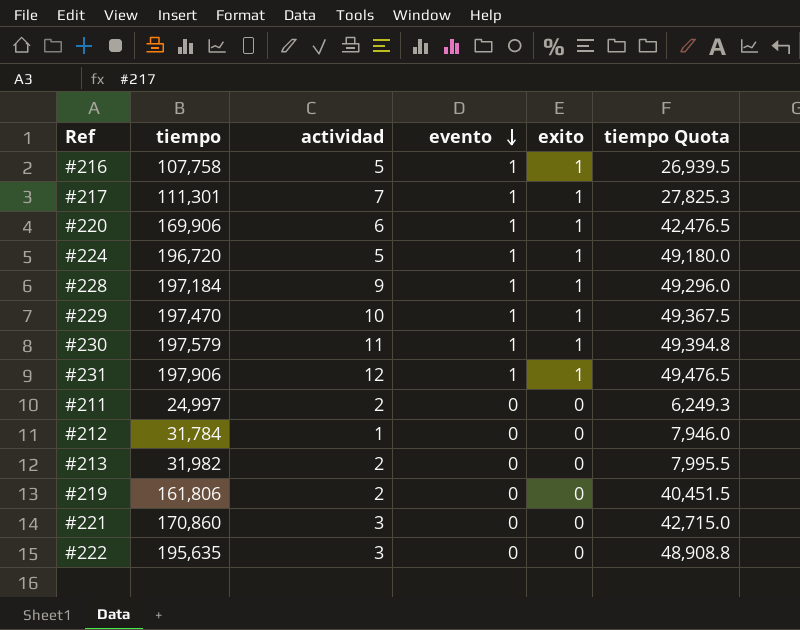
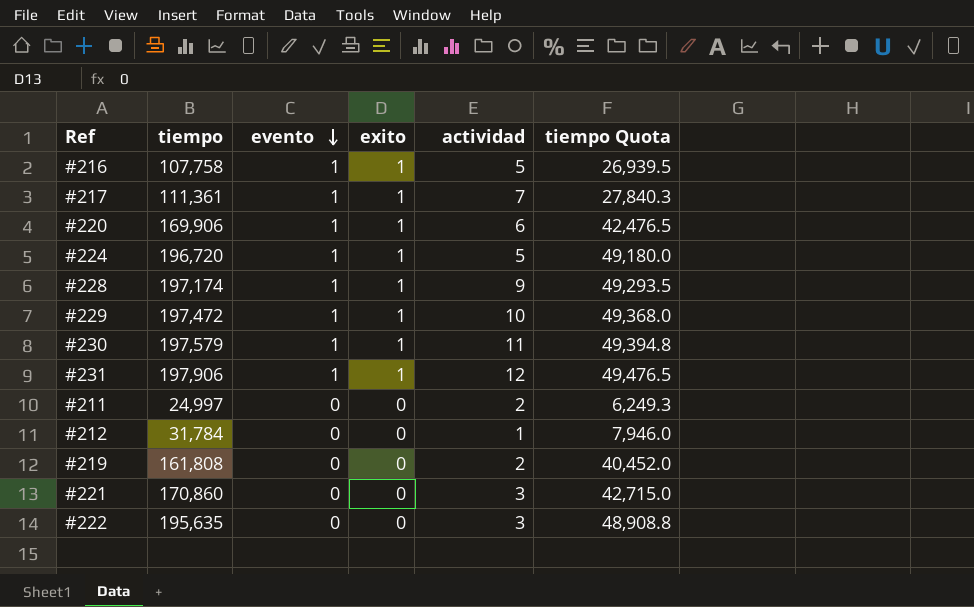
column actividad | position: 3 -> 5
row #213: 31,982 | 2 | 0 | 0 | 7,995.5 -> none
#217 | tiempo: 111,301 -> 111,361
#217 | tiempo Quota: 27,825.3 -> 27,840.3
#228 | tiempo: 197,184 -> 197,174
#228 | tiempo Quota: 49,296.0 -> 49,293.5
#229 | tiempo: 197,470 -> 197,472
#229 | tiempo Quota: 49,367.5 -> 49,368.0
#219 | tiempo: 161,806 -> 161,808
#219 | tiempo Quota: 40,451.5 -> 40,452.0

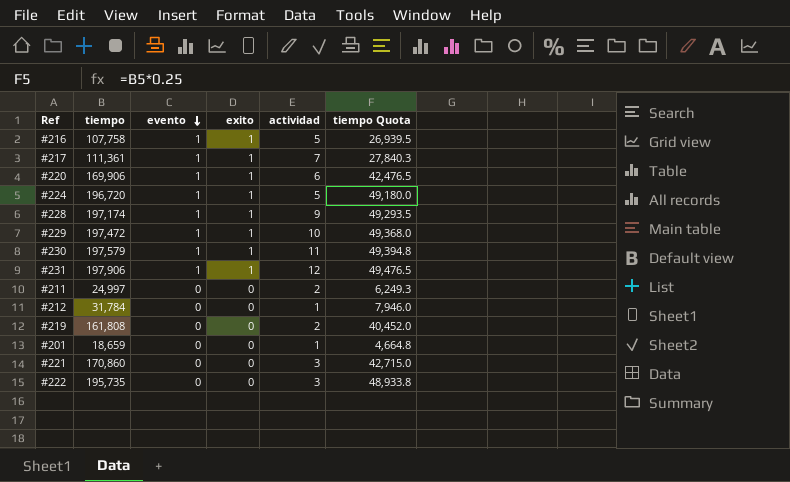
row #201: none -> 18,659 | 0 | 0 | 1 | 4,664.8
#222 | tiempo: 195,635 -> 195,735
#222 | tiempo Quota: 48,908.8 -> 48,933.8

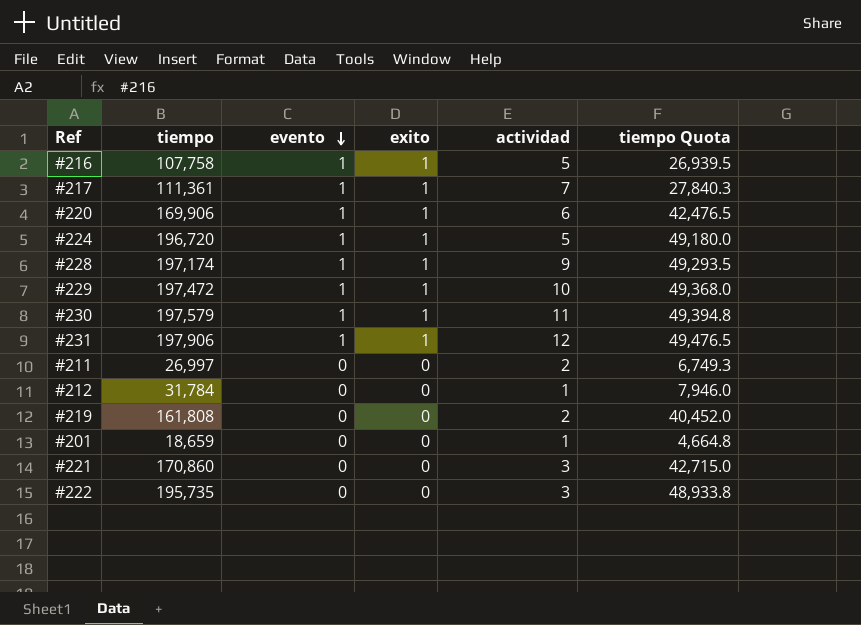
#211 | tiempo: 24,997 -> 26,997
#211 | tiempo Quota: 6,249.3 -> 6,749.3

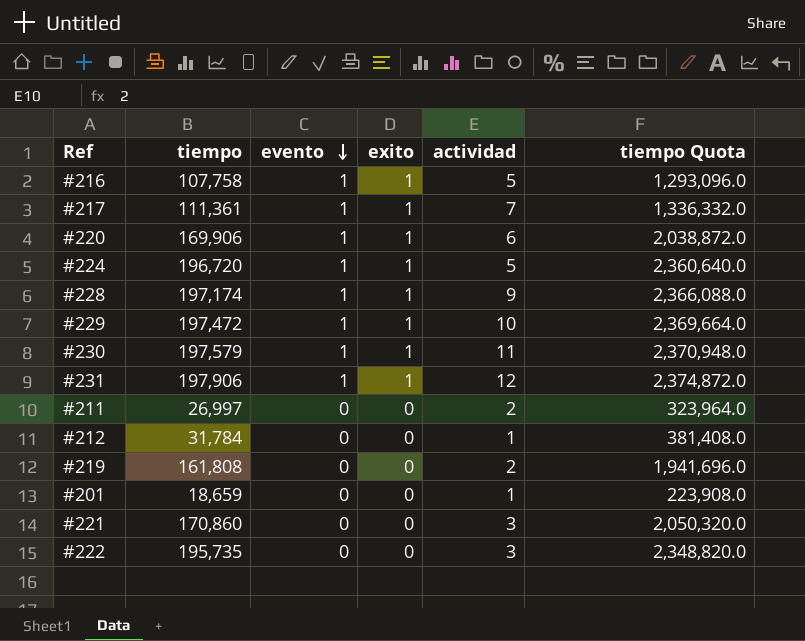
column tiempo Quota | formula: [tiempo] * 0.25 -> [tiempo] * 12

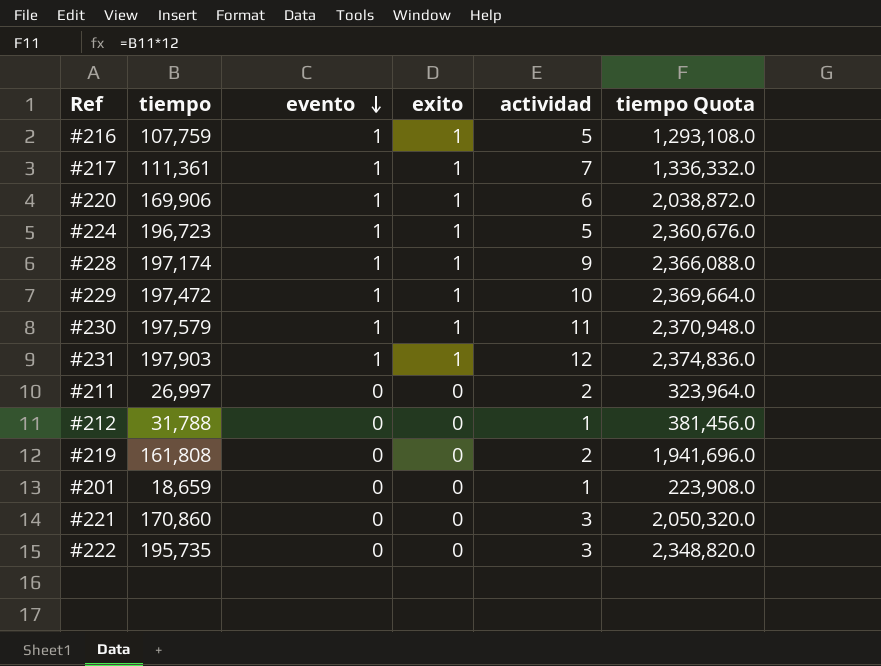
#216 | tiempo: 107,758 -> 107,759
#216 | tiempo Quota: 1,293,096.0 -> 1,293,108.0
#224 | tiempo: 196,720 -> 196,723
#224 | tiempo Quota: 2,360,640.0 -> 2,360,676.0
#231 | tiempo: 197,906 -> 197,903
#231 | tiempo Quota: 2,374,872.0 -> 2,374,836.0
#212 | tiempo: 31,784 -> 31,788
#212 | tiempo Quota: 381,408.0 -> 381,456.0

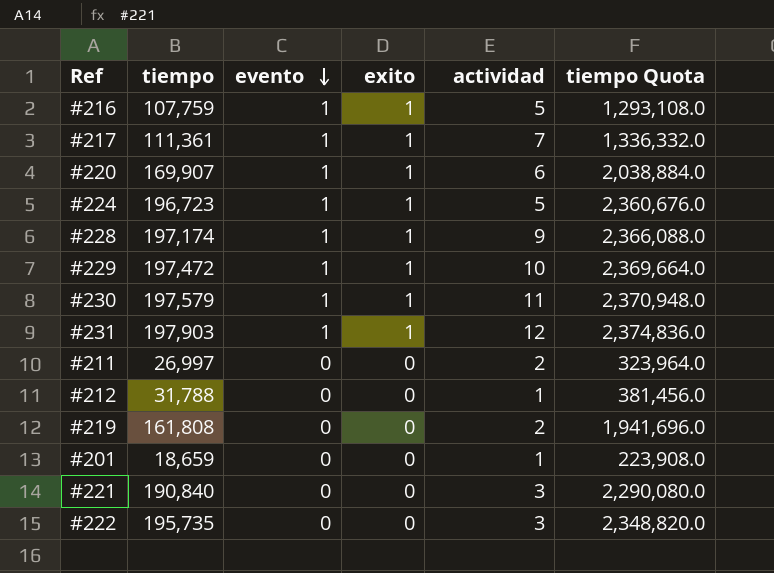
#220 | tiempo: 169,906 -> 169,907
#220 | tiempo Quota: 2,038,872.0 -> 2,038,884.0
#221 | tiempo: 170,860 -> 190,840
#221 | tiempo Quota: 2,050,320.0 -> 2,290,080.0

